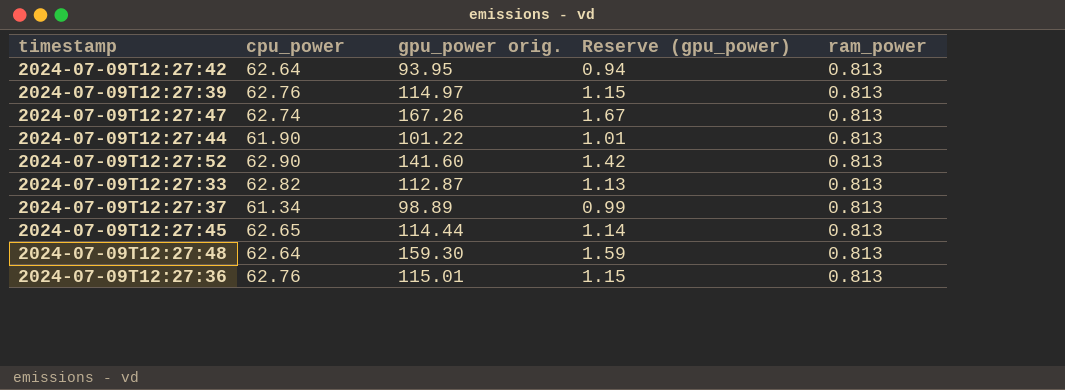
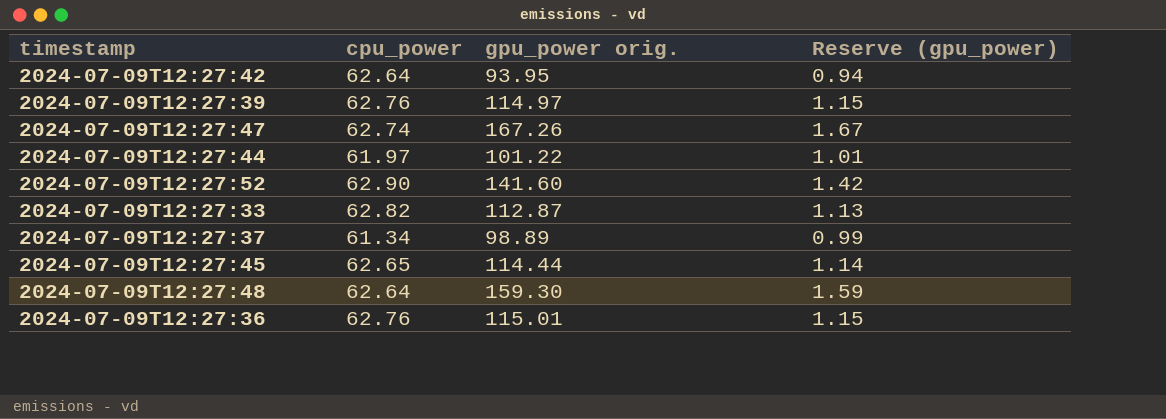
column ram_power | position: 5 -> none
2024-07-09T12:27:44 | cpu_power: 61.90 -> 61.97

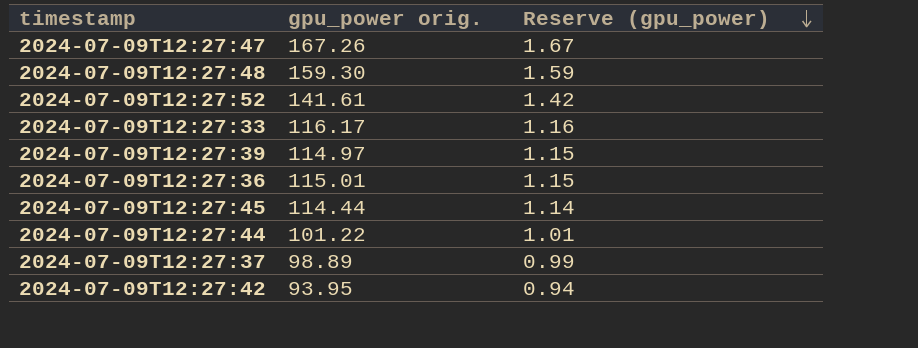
row order: none -> Reserve (gpu_power) descending
column cpu_power | position: 2 -> none
2024-07-09T12:27:52 | gpu_power orig.: 141.60 -> 141.61
2024-07-09T12:27:33 | gpu_power orig.: 112.87 -> 116.17
2024-07-09T12:27:33 | Reserve (gpu_power): 1.13 -> 1.16

